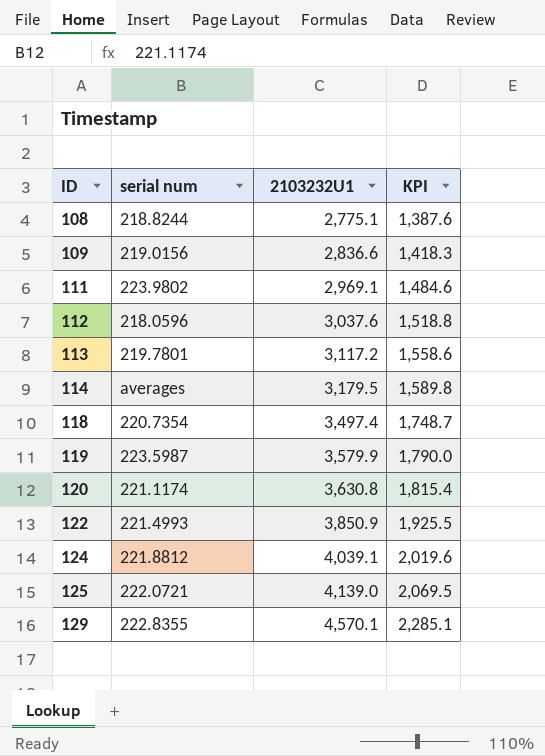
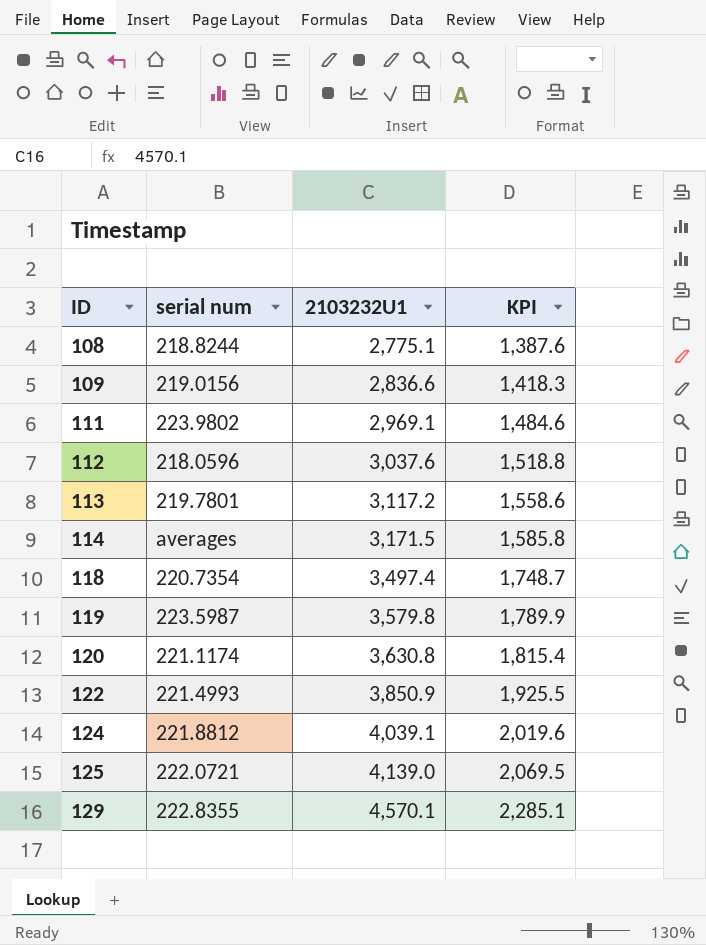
114 | 2103232U1: 3,179.5 -> 3,171.5
114 | KPI: 1,589.8 -> 1,585.8
119 | 2103232U1: 3,579.9 -> 3,579.8
119 | KPI: 1,790.0 -> 1,789.9

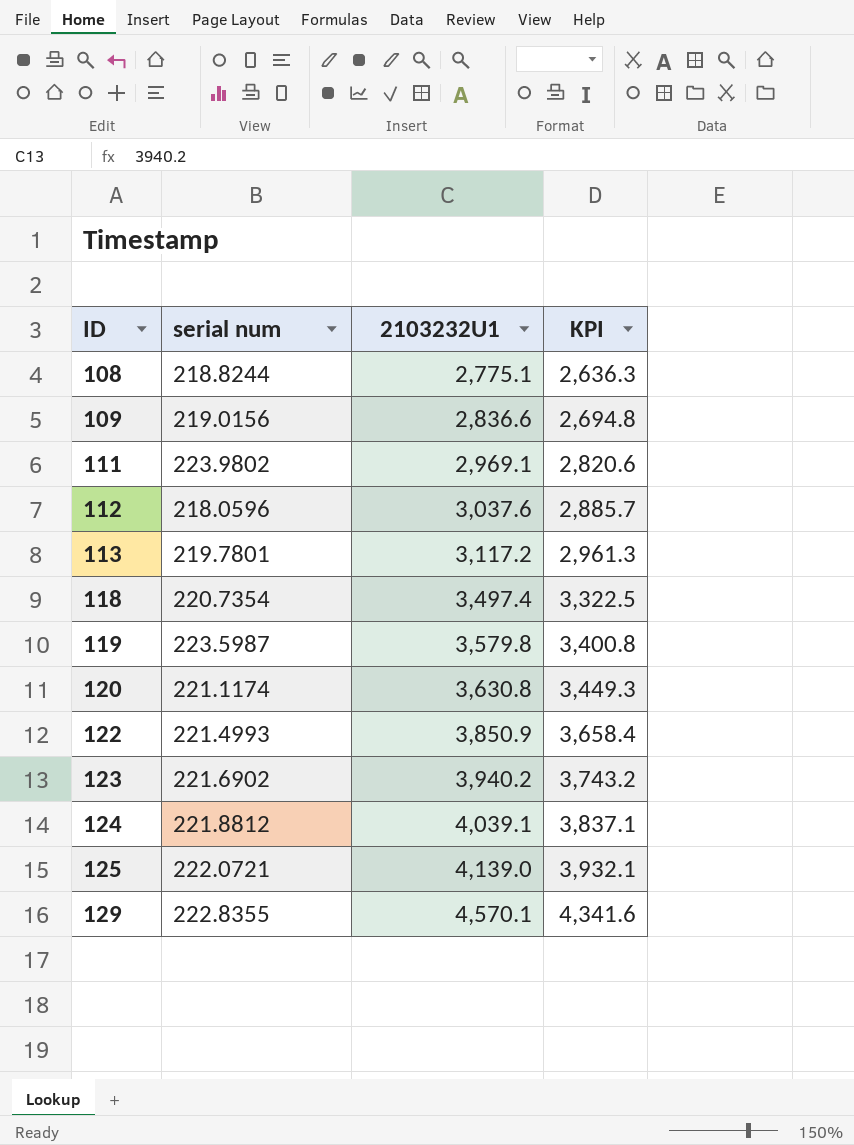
column KPI | formula: [2103232U1] * 0.5 -> [2103232U1] * 0.95
row 114: averages | 3,171.5 | 1,585.8 -> none
row 123: none -> 221.6902 | 3,940.2 | 3,743.2

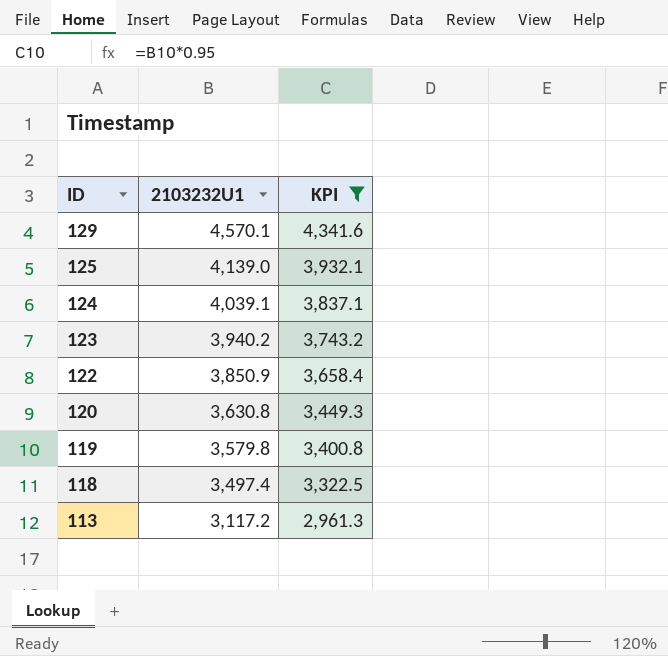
filter: none -> KPI >= 2,961.3
row order: ID ascending -> ID descending
column serial num | position: 2 -> none

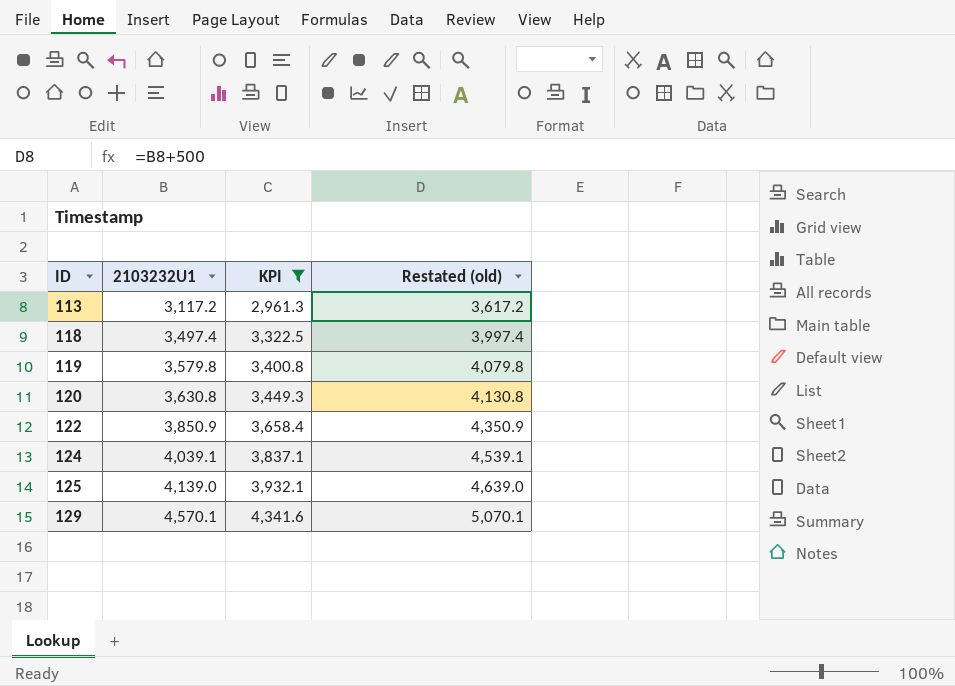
row order: ID descending -> ID ascending
column Restated (old) | formula: none -> [2103232U1] + 500
row 123: 3,940.2 | 3,743.2 -> none

